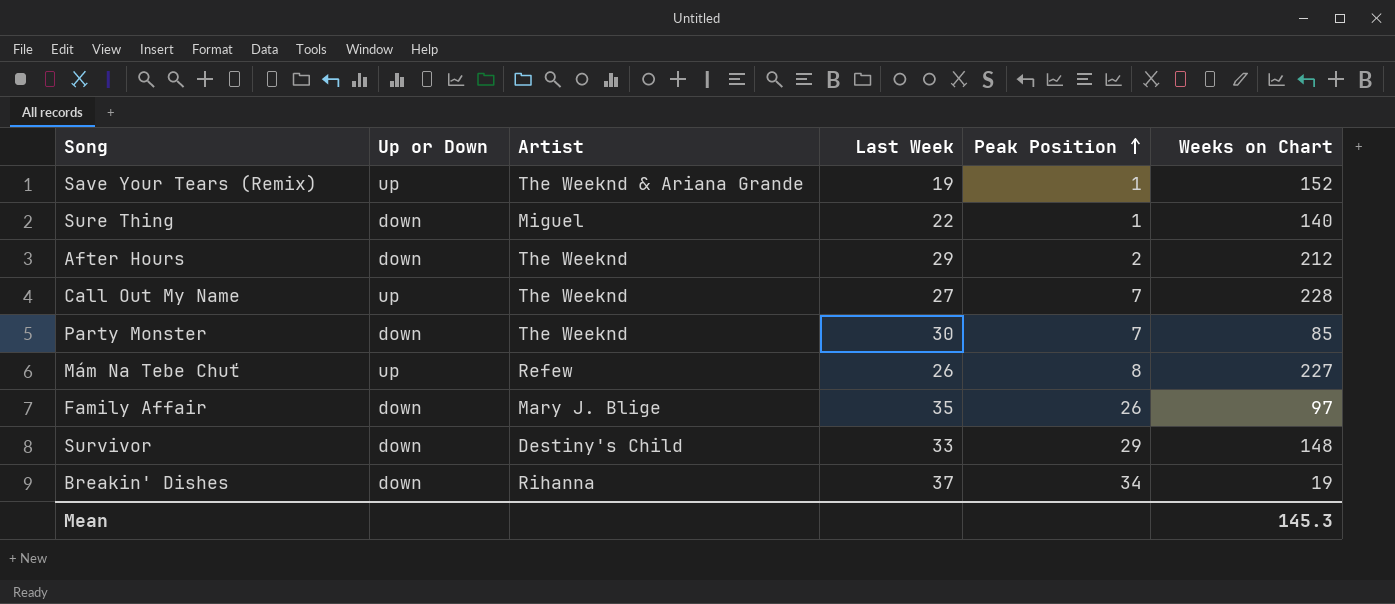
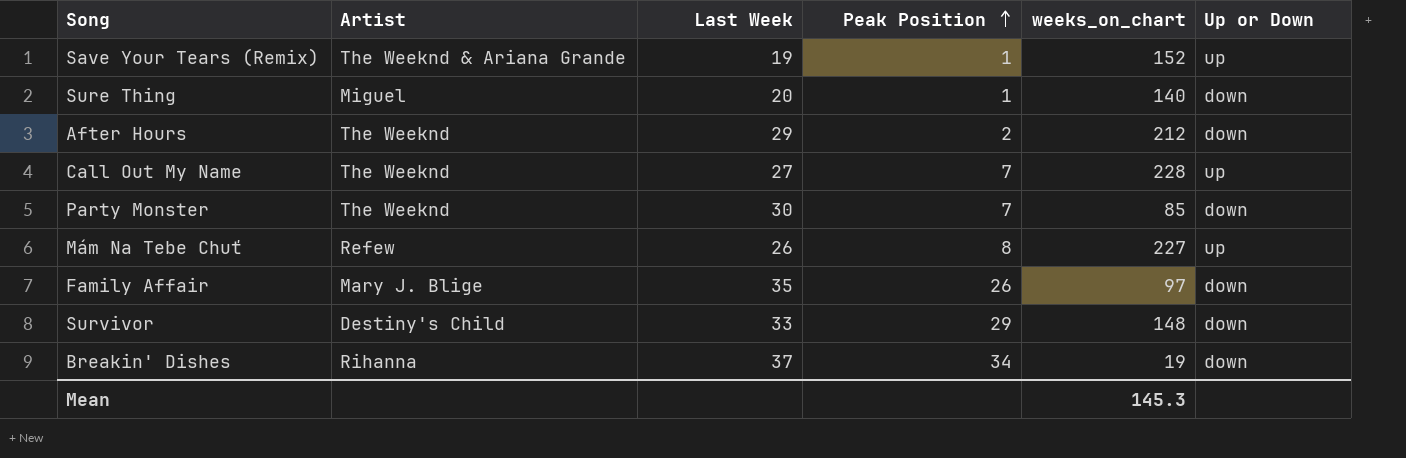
column name: Weeks on Chart -> weeks_on_chart
column Up or Down | position: 2 -> 6
Sure Thing | Last Week: 22 -> 20

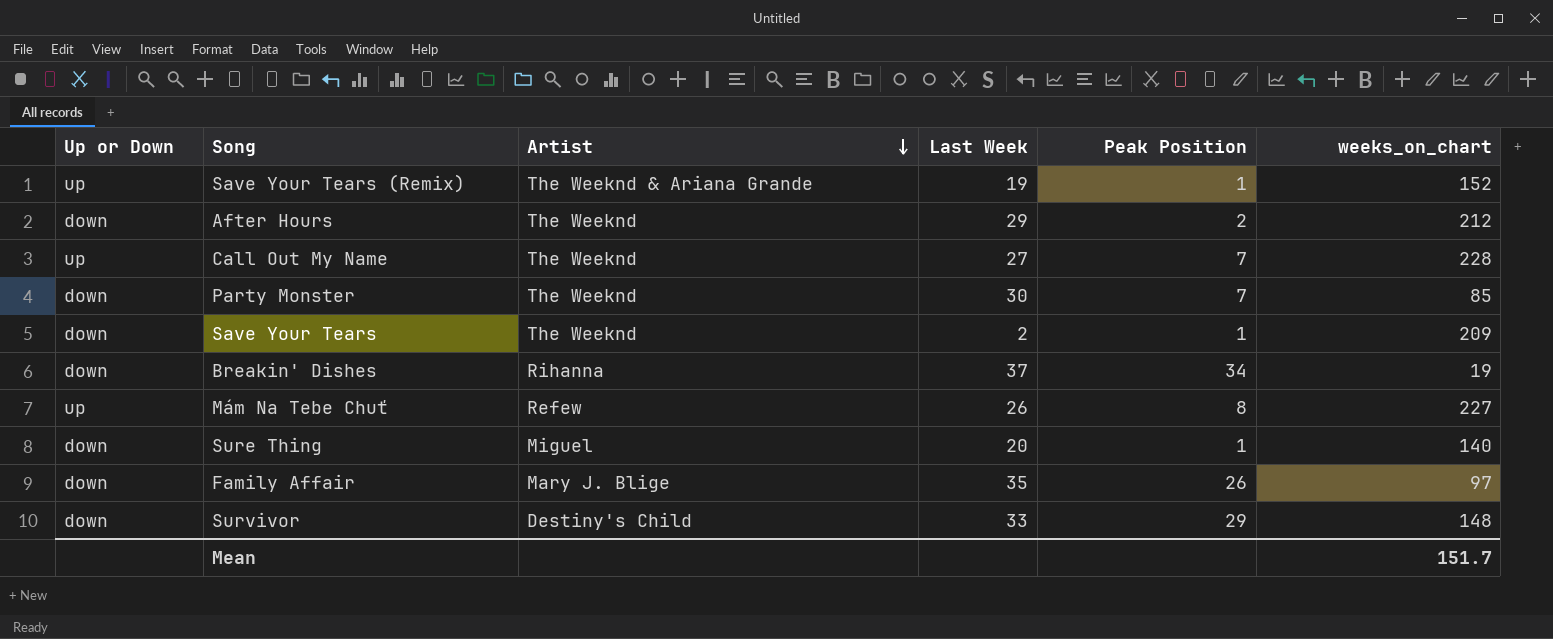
row order: Peak Position ascending -> Artist descending
column Up or Down | position: 6 -> 1
row Save Your Tears: none -> down | The Weeknd | 2 | 1 | 209
Mean | weeks_on_chart: 145.3 -> 151.7

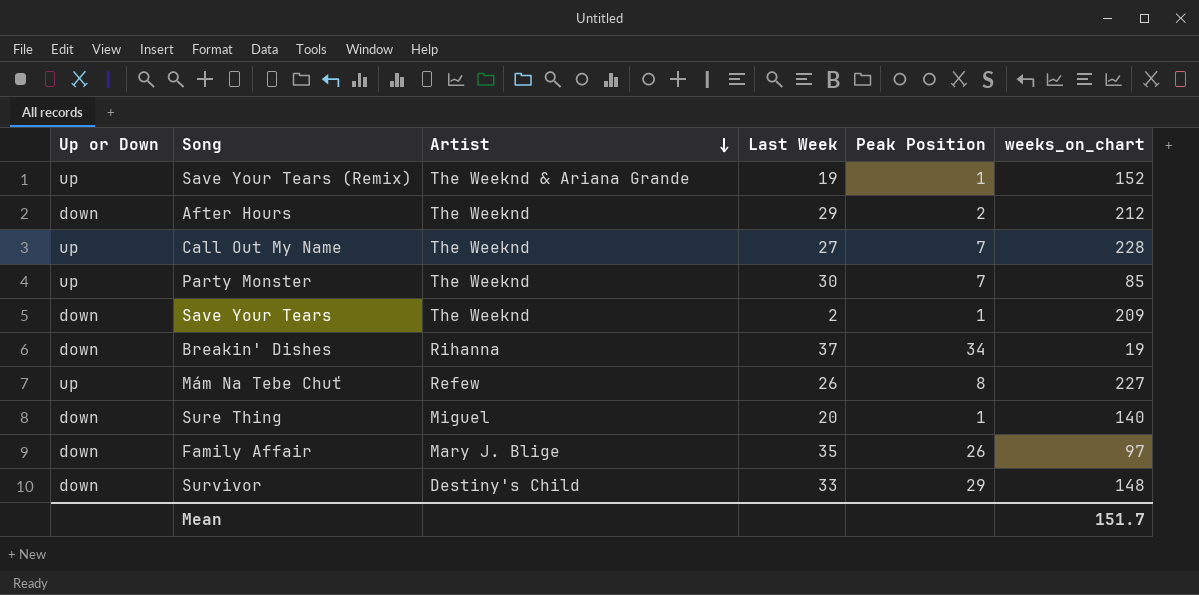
Party Monster | Up or Down: down -> up

